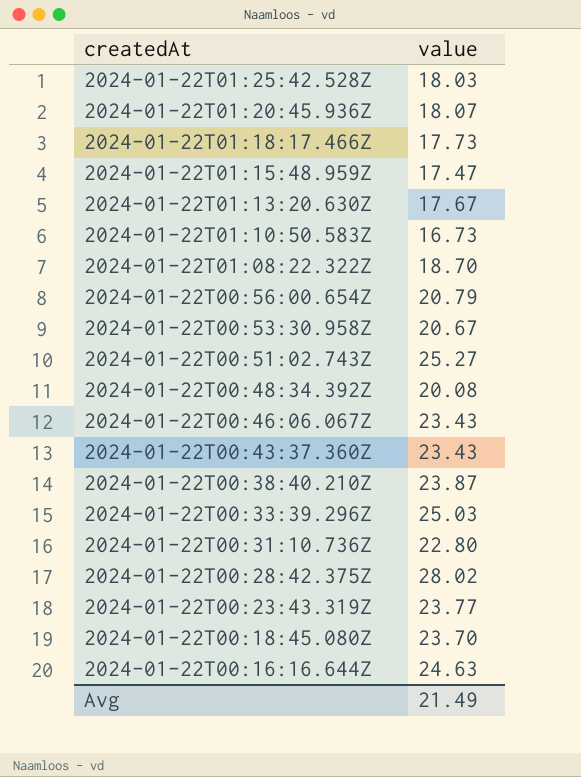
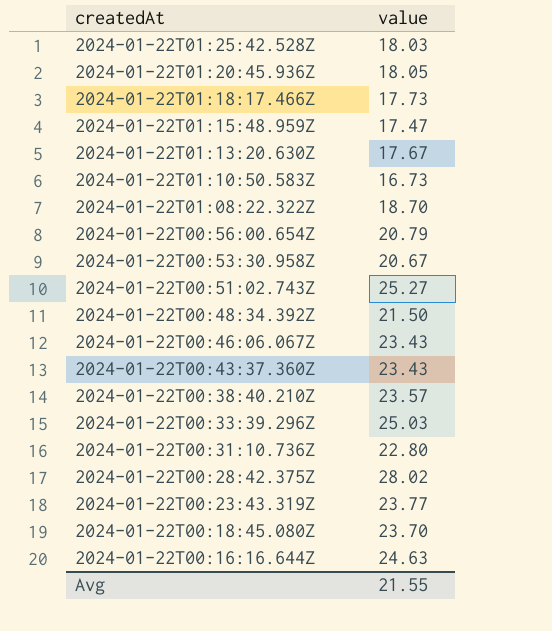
2024-01-22T01:20:45.936Z | value: 18.07 -> 18.05
2024-01-22T00:48:34.392Z | value: 20.08 -> 21.50
2024-01-22T00:38:40.210Z | value: 23.87 -> 23.57
Avg | value: 21.49 -> 21.55

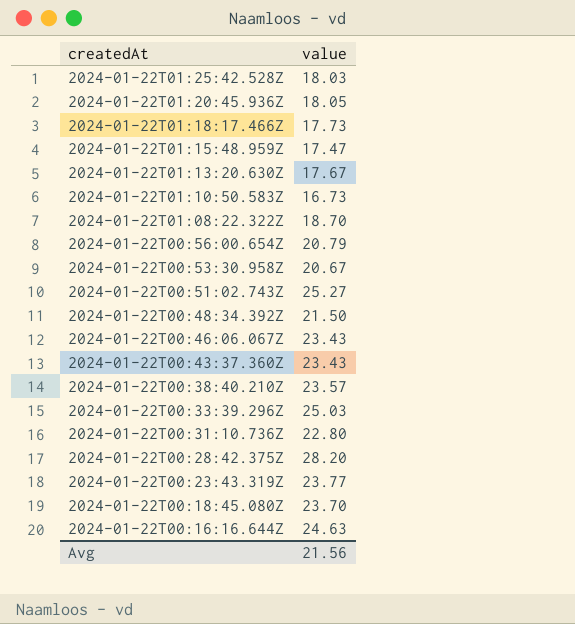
2024-01-22T00:28:42.375Z | value: 28.02 -> 28.20
Avg | value: 21.55 -> 21.56

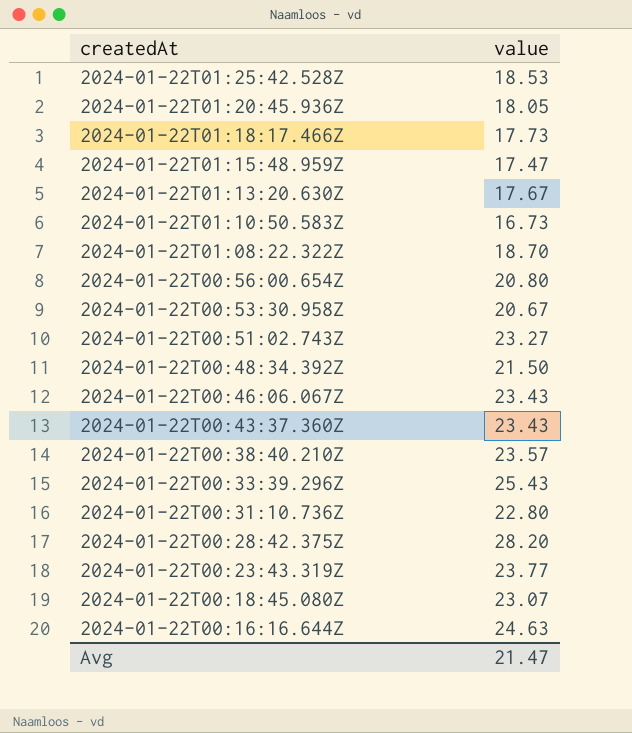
2024-01-22T01:25:42.528Z | value: 18.03 -> 18.53
2024-01-22T00:56:00.654Z | value: 20.79 -> 20.80
2024-01-22T00:51:02.743Z | value: 25.27 -> 23.27
2024-01-22T00:33:39.296Z | value: 25.03 -> 25.43
2024-01-22T00:18:45.080Z | value: 23.70 -> 23.07
Avg | value: 21.56 -> 21.47

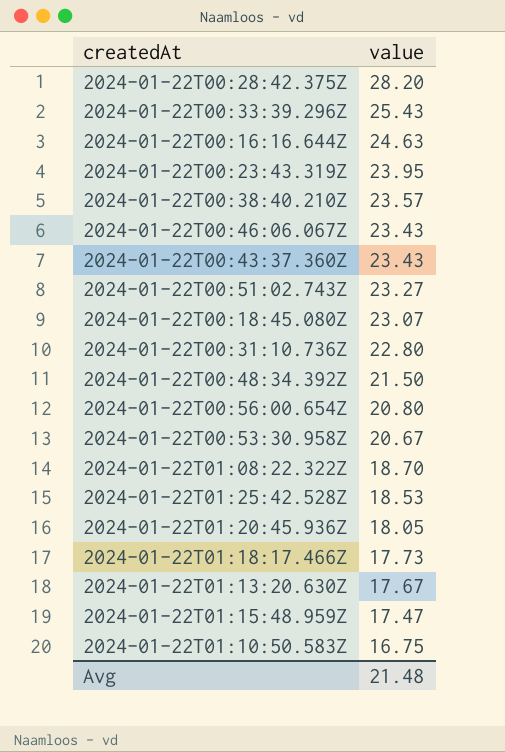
row order: createdAt descending -> value descending
2024-01-22T00:23:43.319Z | value: 23.77 -> 23.95
2024-01-22T01:10:50.583Z | value: 16.73 -> 16.75
Avg | value: 21.47 -> 21.48

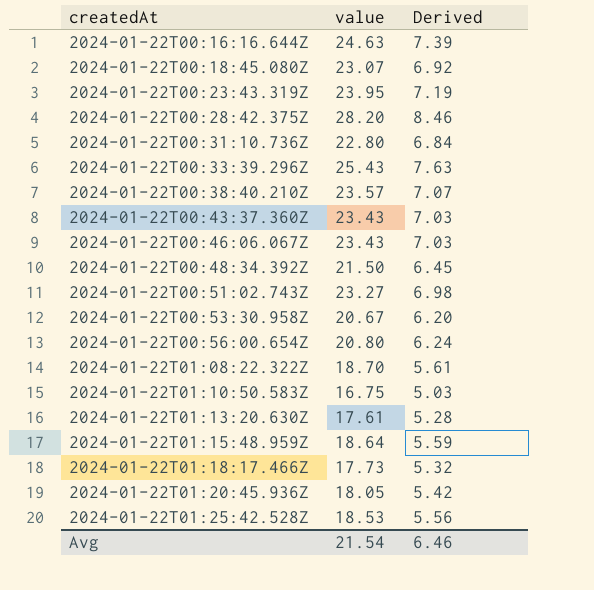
row order: value descending -> createdAt ascending
column Derived | formula: none -> [value] * 0.3
2024-01-22T01:13:20.630Z | value: 17.67 -> 17.61
2024-01-22T01:15:48.959Z | value: 17.47 -> 18.64
Avg | value: 21.48 -> 21.54

